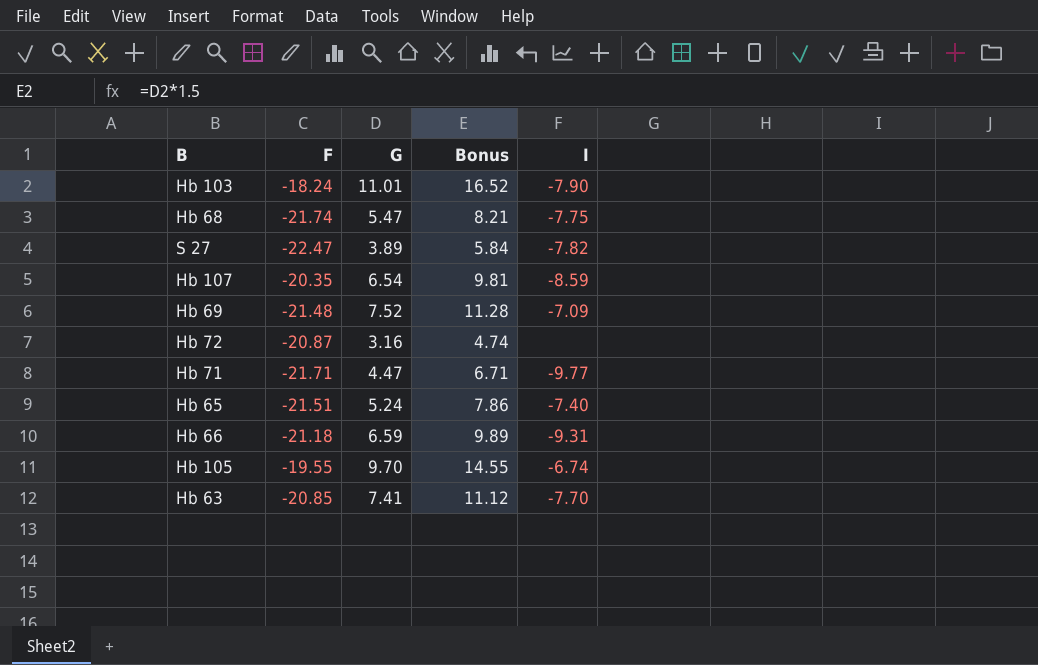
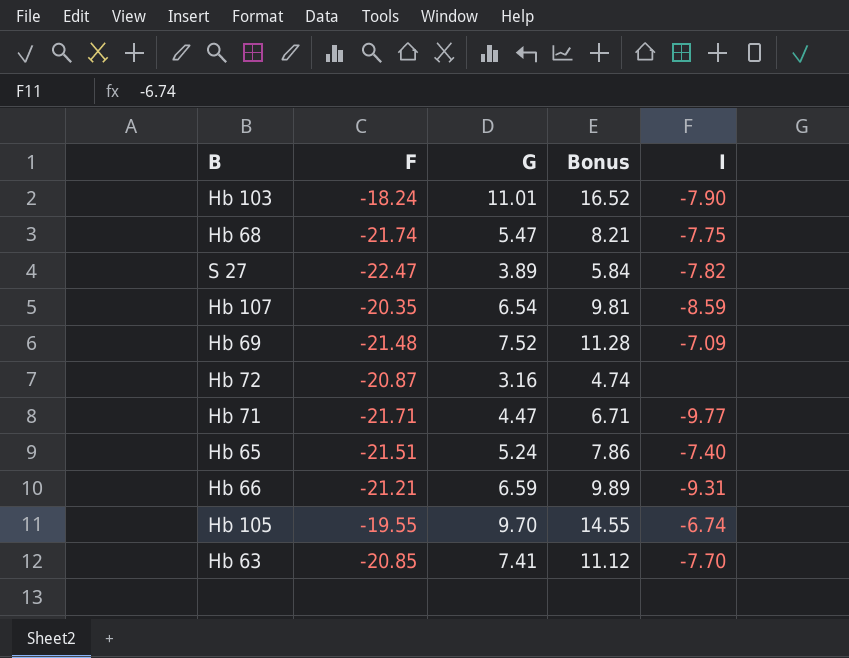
Hb 66 | F: -21.18 -> -21.21

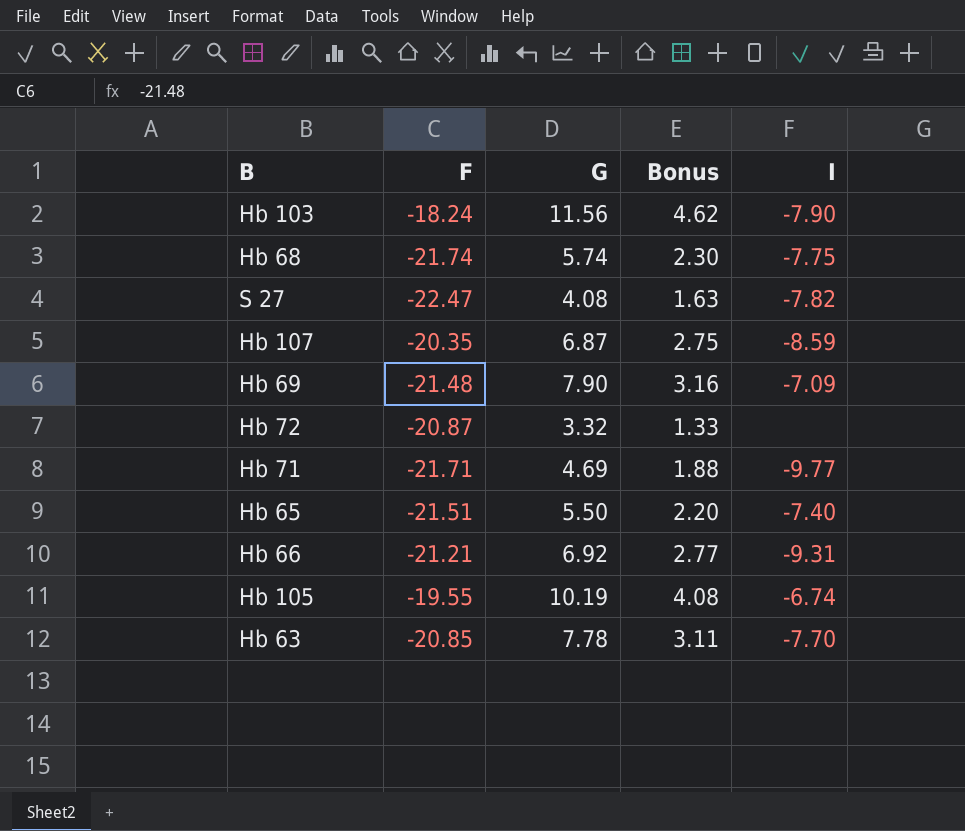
column Bonus | formula: [G] * 1.5 -> [G] * 0.4
Hb 103 | G: 11.01 -> 11.56
Hb 68 | G: 5.47 -> 5.74
S 27 | G: 3.89 -> 4.08
Hb 107 | G: 6.54 -> 6.87
Hb 69 | G: 7.52 -> 7.90
Hb 72 | G: 3.16 -> 3.32
Hb 71 | G: 4.47 -> 4.69
Hb 65 | G: 5.24 -> 5.50
Hb 66 | G: 6.59 -> 6.92
Hb 105 | G: 9.70 -> 10.19
Hb 63 | G: 7.41 -> 7.78

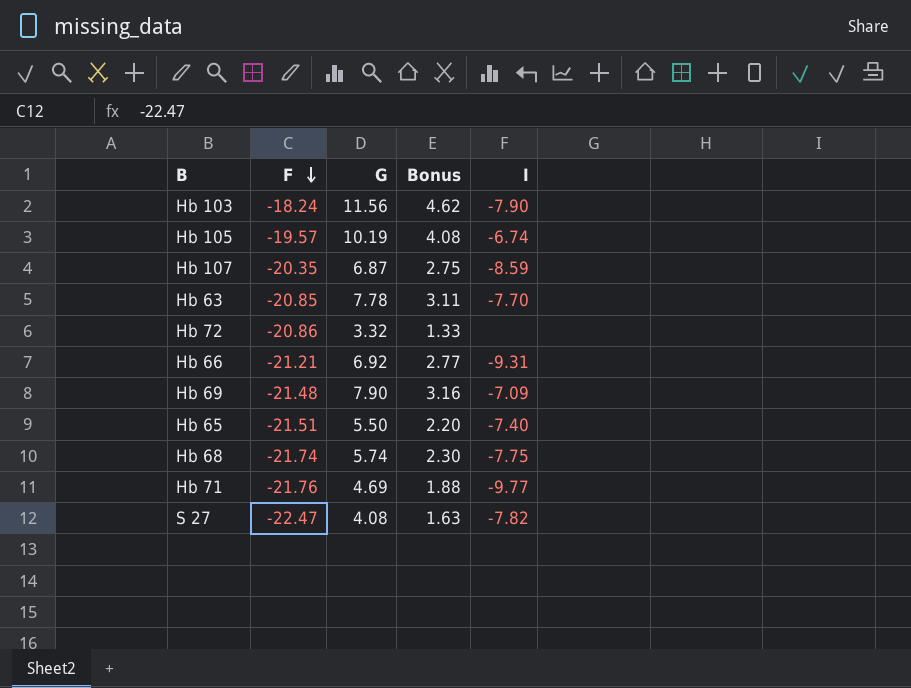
row order: none -> F descending
Hb 105 | F: -19.55 -> -19.57
Hb 72 | F: -20.87 -> -20.86
Hb 71 | F: -21.71 -> -21.76

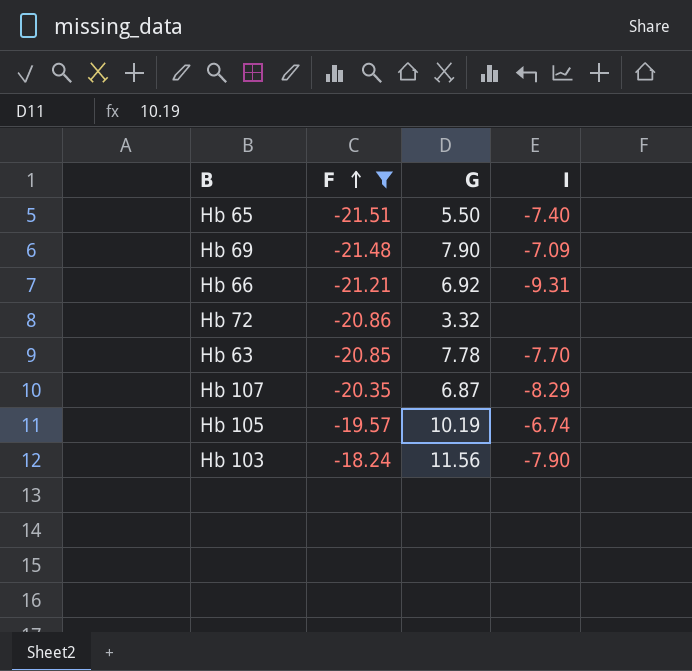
filter: none -> F >= -21.51
row order: F descending -> F ascending
column Bonus | formula: [G] * 0.4 -> none
Hb 107 | I: -8.59 -> -8.29

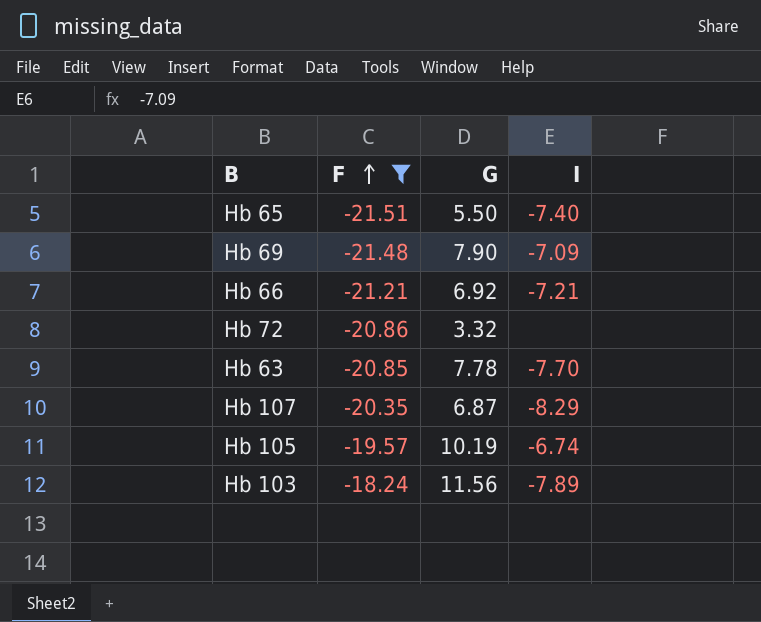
Hb 66 | I: -9.31 -> -7.21
Hb 103 | I: -7.90 -> -7.89

